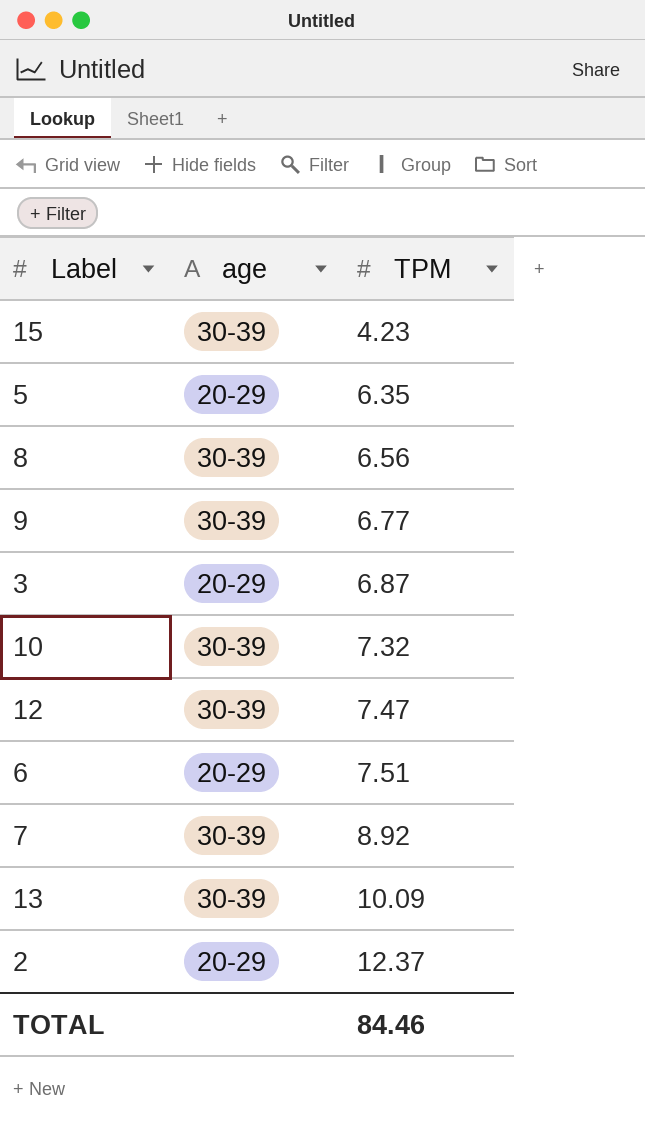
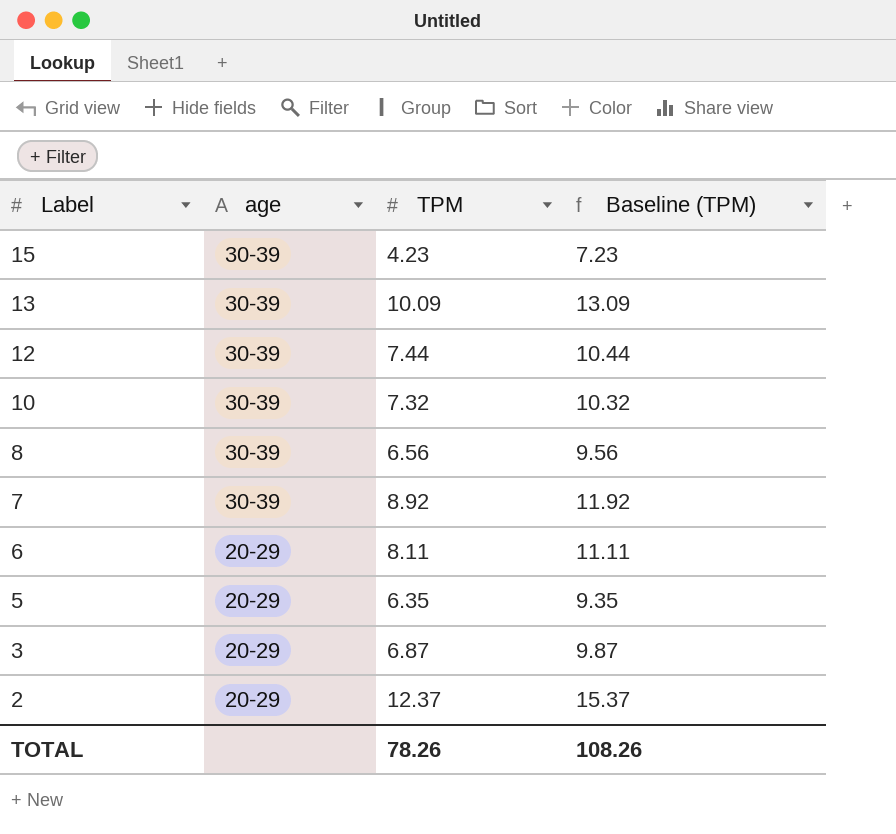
row order: TPM ascending -> Label descending
column Baseline (TPM) | formula: none -> [TPM] + 3
row 9: 30-39 | 6.77 -> none
12 | TPM: 7.47 -> 7.44
6 | TPM: 7.51 -> 8.11
TOTAL | TPM: 84.46 -> 78.26

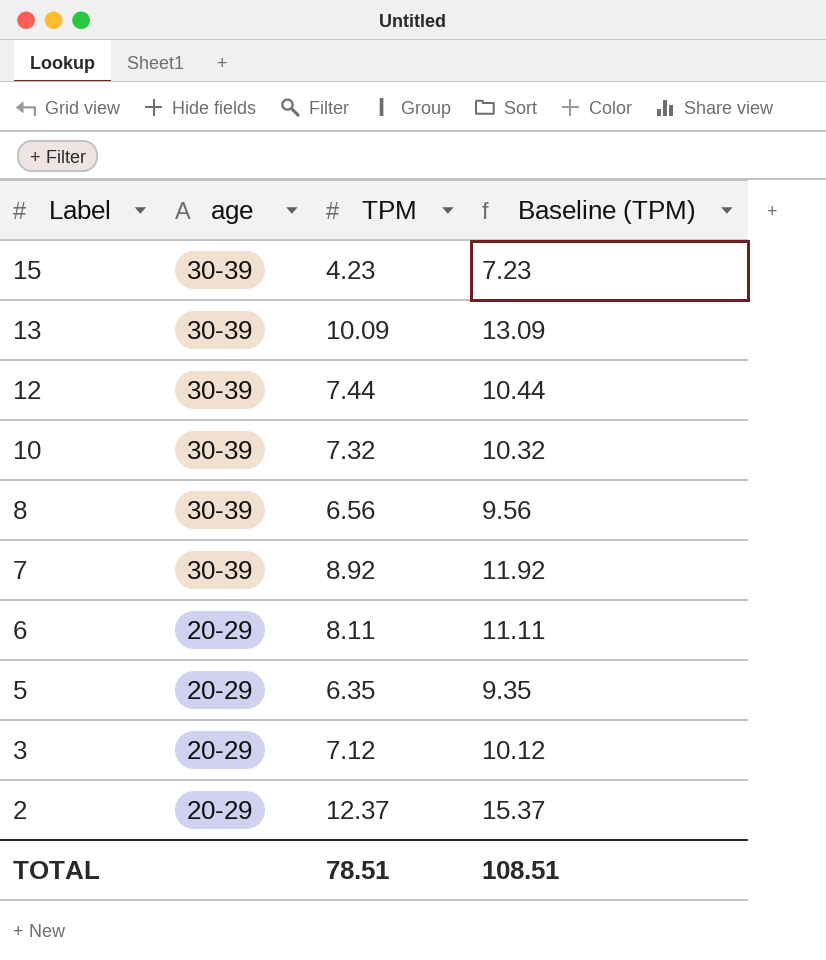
3 | TPM: 6.87 -> 7.12
3 | Baseline (TPM): 9.87 -> 10.12
TOTAL | TPM: 78.26 -> 78.51
TOTAL | Baseline (TPM): 108.26 -> 108.51

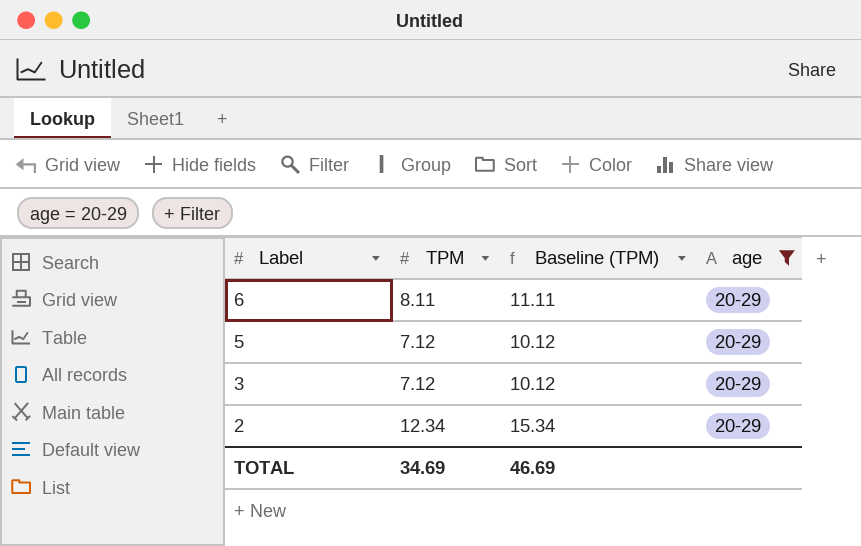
filter: none -> age = 20-29
column age | position: 2 -> 4
5 | TPM: 6.35 -> 7.12
5 | Baseline (TPM): 9.35 -> 10.12
2 | TPM: 12.37 -> 12.34
2 | Baseline (TPM): 15.37 -> 15.34
TOTAL | TPM: 78.51 -> 34.69
TOTAL | Baseline (TPM): 108.51 -> 46.69

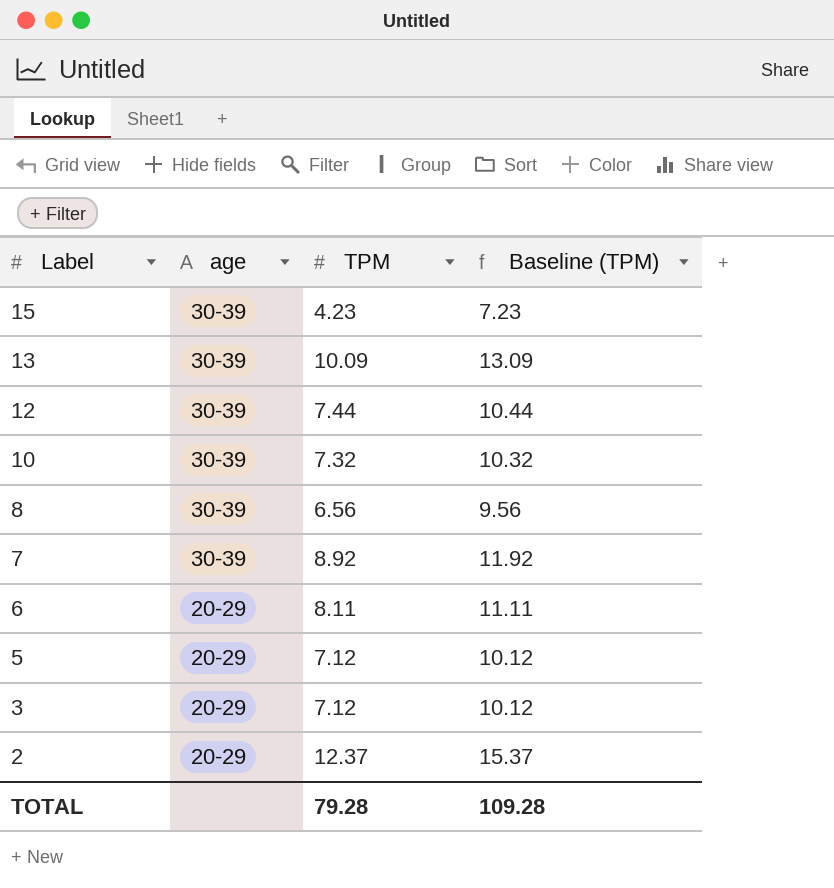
filter: age = 20-29 -> none
column age | position: 4 -> 2
2 | TPM: 12.34 -> 12.37
2 | Baseline (TPM): 15.34 -> 15.37
TOTAL | TPM: 34.69 -> 79.28
TOTAL | Baseline (TPM): 46.69 -> 109.28

